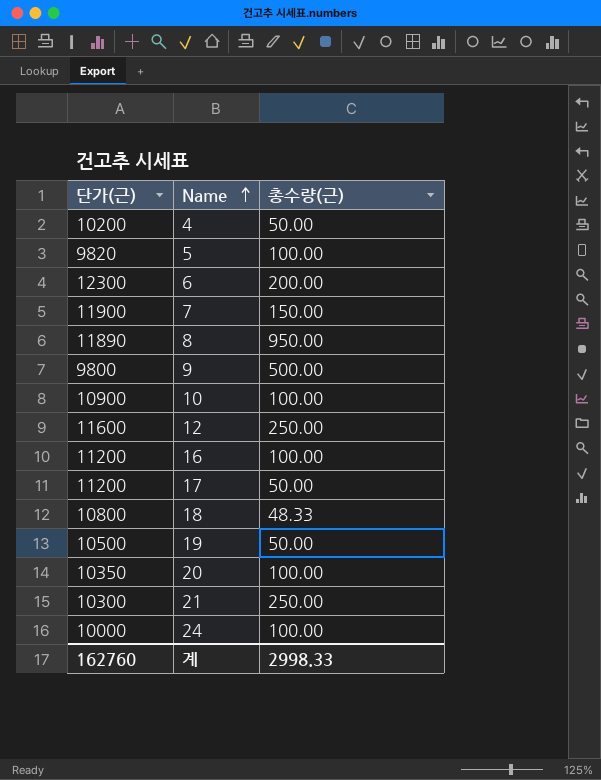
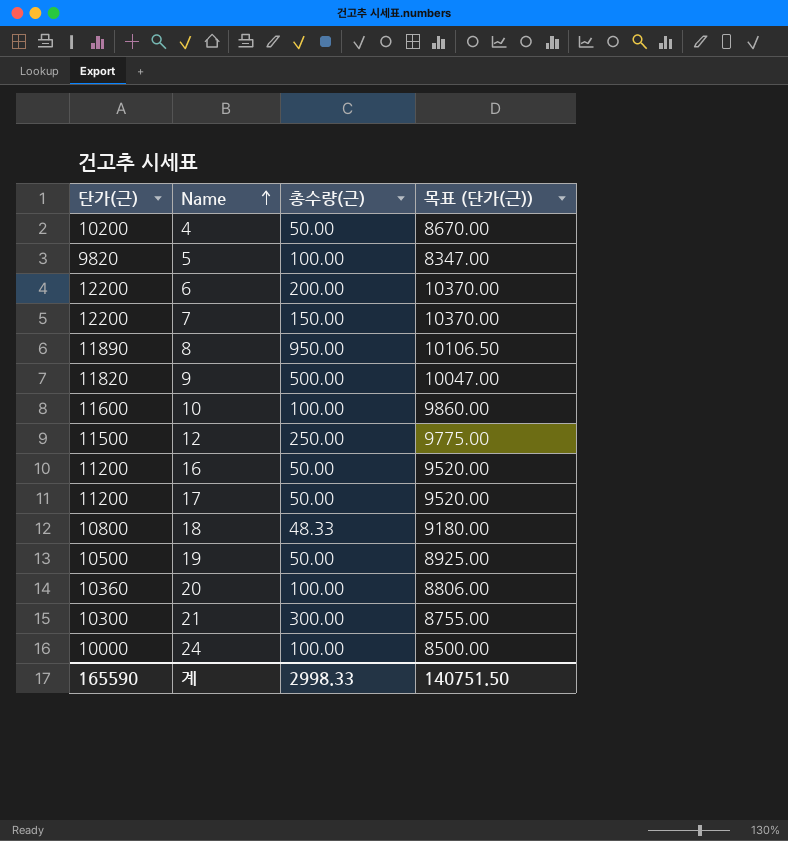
column 목표 (단가(근)) | formula: none -> [단가(근)] * 0.85
6 | 단가(근): 12300 -> 12200
7 | 단가(근): 11900 -> 12200
9 | 단가(근): 9800 -> 11820
10 | 단가(근): 10900 -> 11600
12 | 단가(근): 11600 -> 11500
16 | 총수량(근): 100.00 -> 50.00
20 | 단가(근): 10350 -> 10360
21 | 총수량(근): 250.00 -> 300.00
계 | 단가(근): 162760 -> 165590

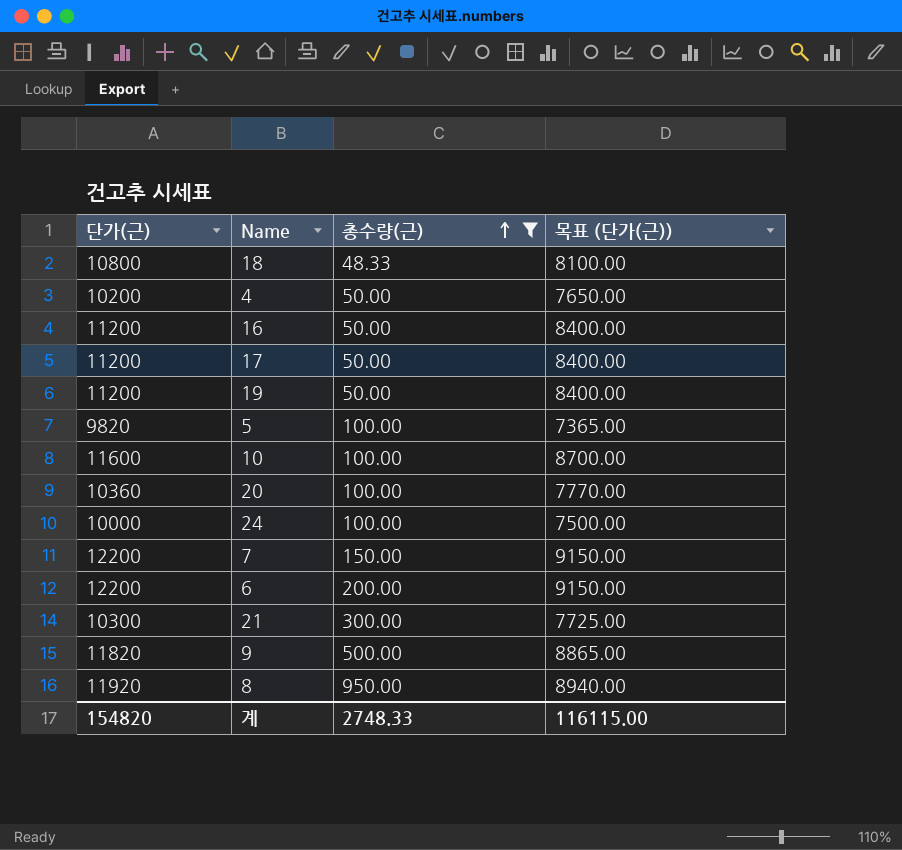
filter: none -> 총수량(근) != 250.00
row order: Name ascending -> 총수량(근) ascending
column 목표 (단가(근)) | formula: [단가(근)] * 0.85 -> [단가(근)] * 0.75
19 | 단가(근): 10500 -> 11200
8 | 단가(근): 11890 -> 11920
계 | 단가(근): 165590 -> 154820
계 | 총수량(근): 2998.33 -> 2748.33
계 | 목표 (단가(근)): 140751.50 -> 116115.00

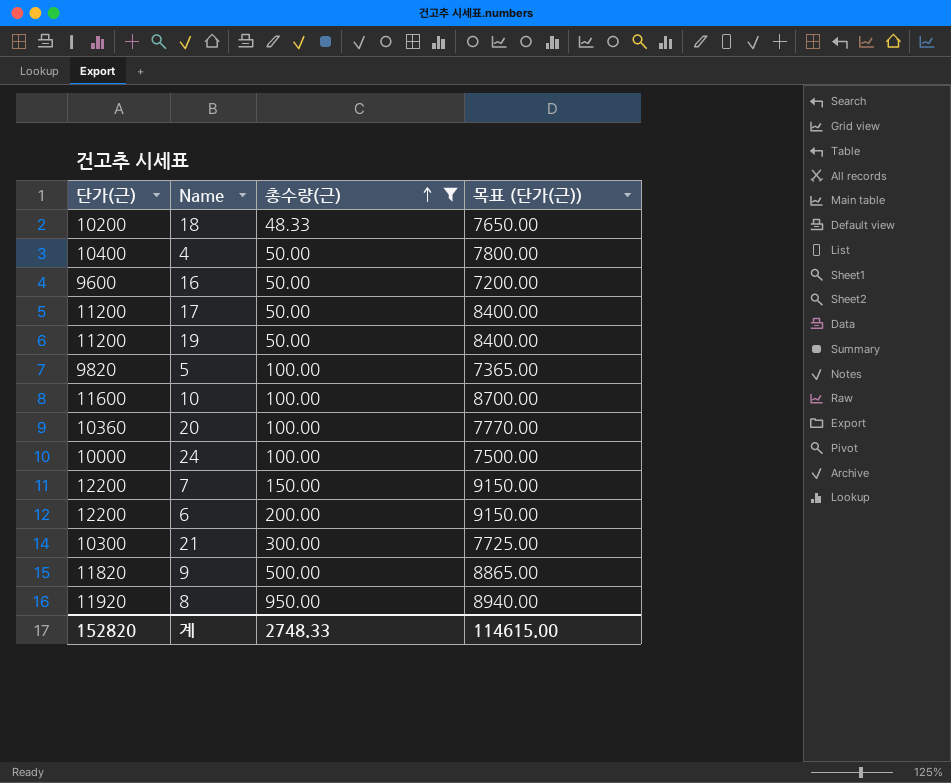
18 | 단가(근): 10800 -> 10200
18 | 목표 (단가(근)): 8100.00 -> 7650.00
4 | 단가(근): 10200 -> 10400
4 | 목표 (단가(근)): 7650.00 -> 7800.00
16 | 단가(근): 11200 -> 9600
16 | 목표 (단가(근)): 8400.00 -> 7200.00
계 | 단가(근): 154820 -> 152820
계 | 목표 (단가(근)): 116115.00 -> 114615.00

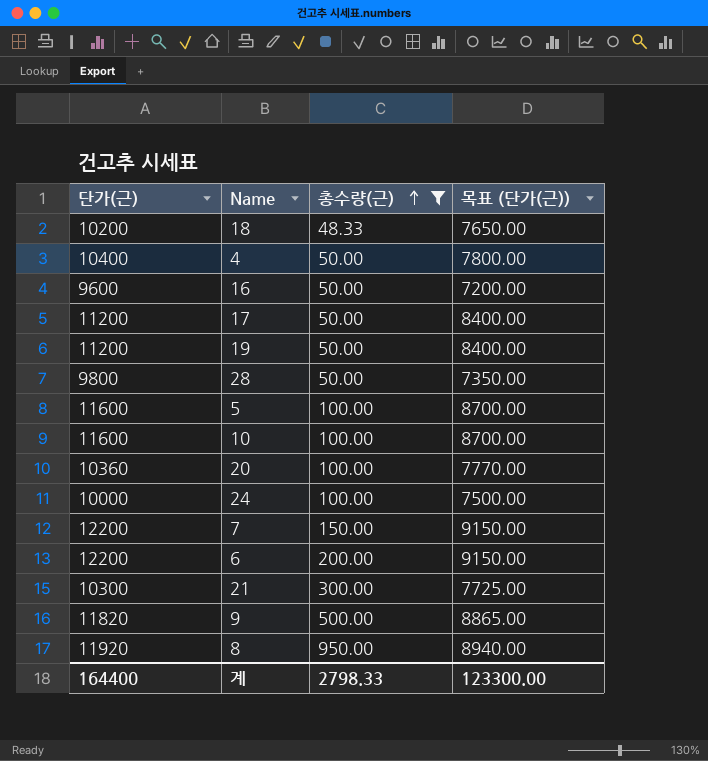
row 28: none -> 9800 | 50.00 | 7350.00
5 | 단가(근): 9820 -> 11600
5 | 목표 (단가(근)): 7365.00 -> 8700.00
계 | 단가(근): 152820 -> 164400
계 | 총수량(근): 2748.33 -> 2798.33
계 | 목표 (단가(근)): 114615.00 -> 123300.00

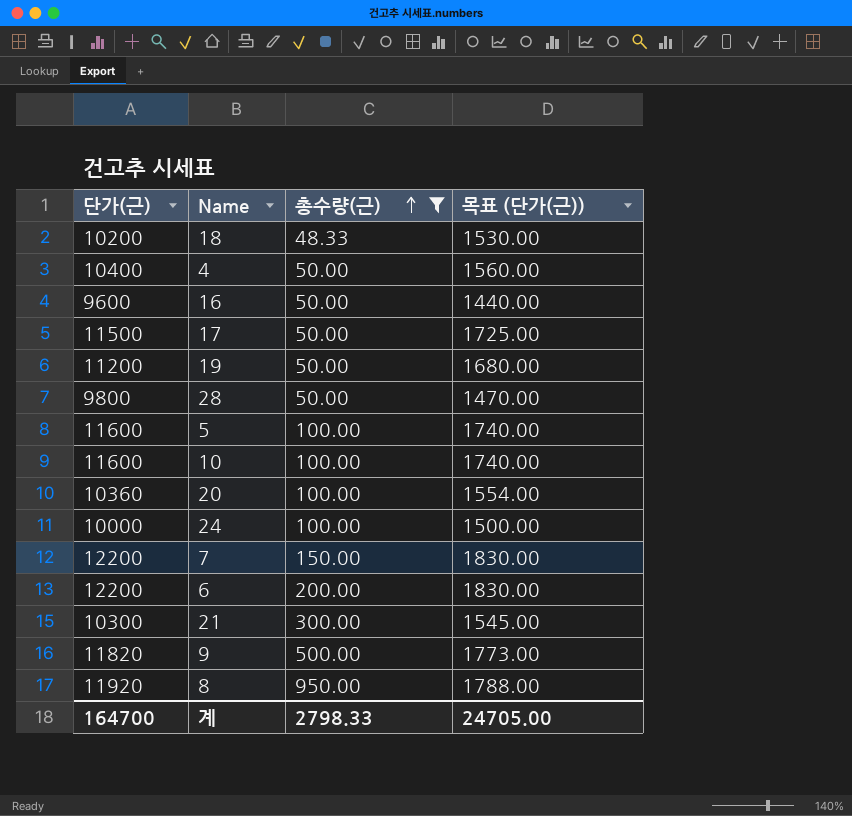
column 목표 (단가(근)) | formula: [단가(근)] * 0.75 -> [단가(근)] * 0.15
17 | 단가(근): 11200 -> 11500
계 | 단가(근): 164400 -> 164700
계 | 목표 (단가(근)): 123300.00 -> 24705.00

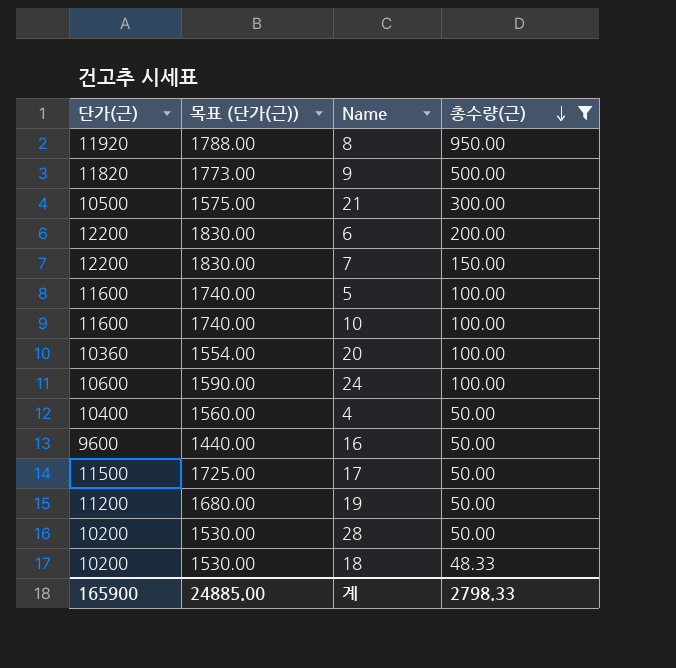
row order: 총수량(근) ascending -> 총수량(근) descending
column 목표 (단가(근)) | position: 4 -> 2
21 | 단가(근): 10300 -> 10500
21 | 목표 (단가(근)): 1545.00 -> 1575.00
24 | 단가(근): 10000 -> 10600
24 | 목표 (단가(근)): 1500.00 -> 1590.00
28 | 단가(근): 9800 -> 10200
28 | 목표 (단가(근)): 1470.00 -> 1530.00
계 | 단가(근): 164700 -> 165900
계 | 목표 (단가(근)): 24705.00 -> 24885.00

